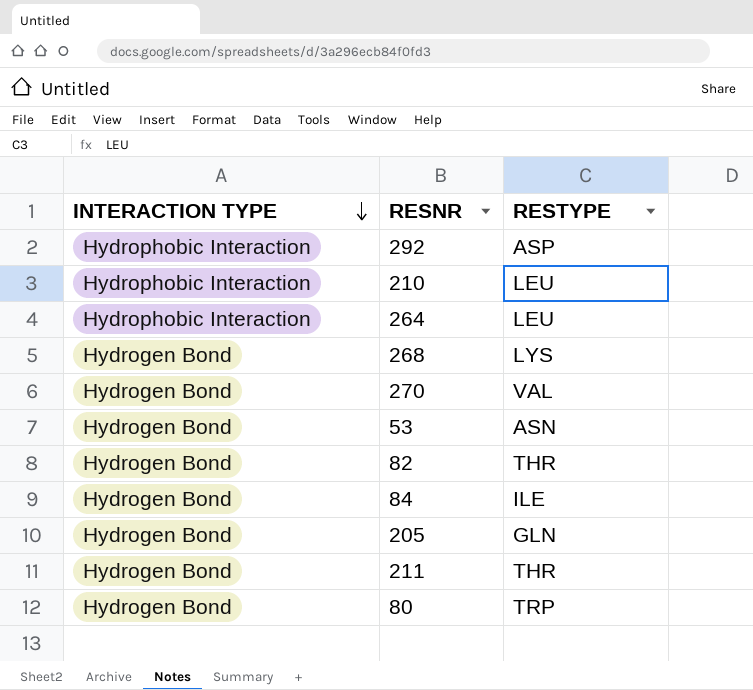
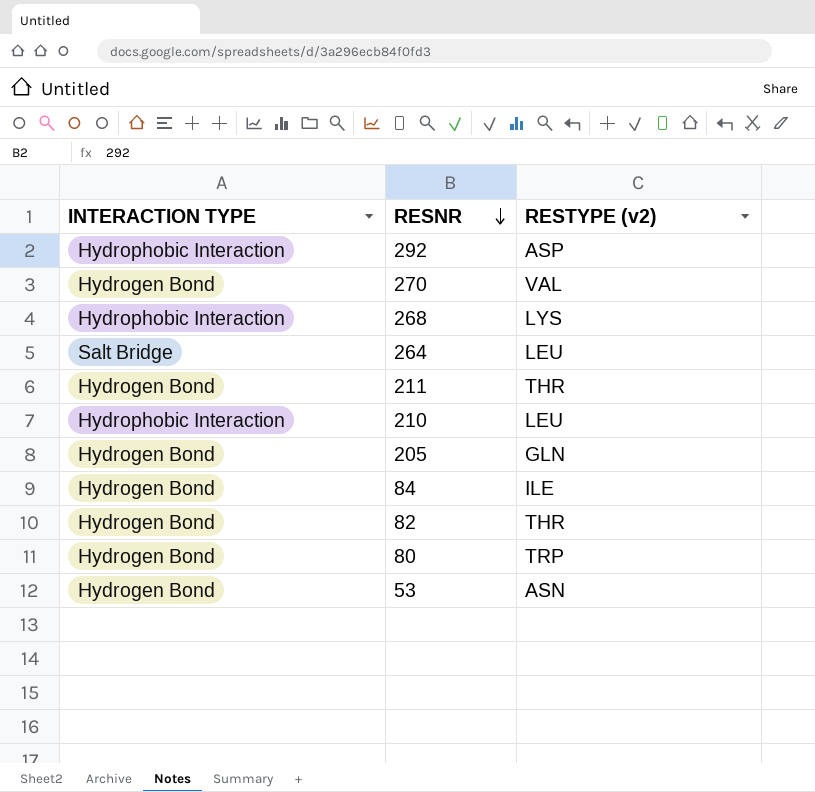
row order: INTERACTION TYPE descending -> RESNR descending
column name: RESTYPE -> RESTYPE (v2)
268 | INTERACTION TYPE: Hydrogen Bond -> Hydrophobic Interaction
264 | INTERACTION TYPE: Hydrophobic Interaction -> Salt Bridge

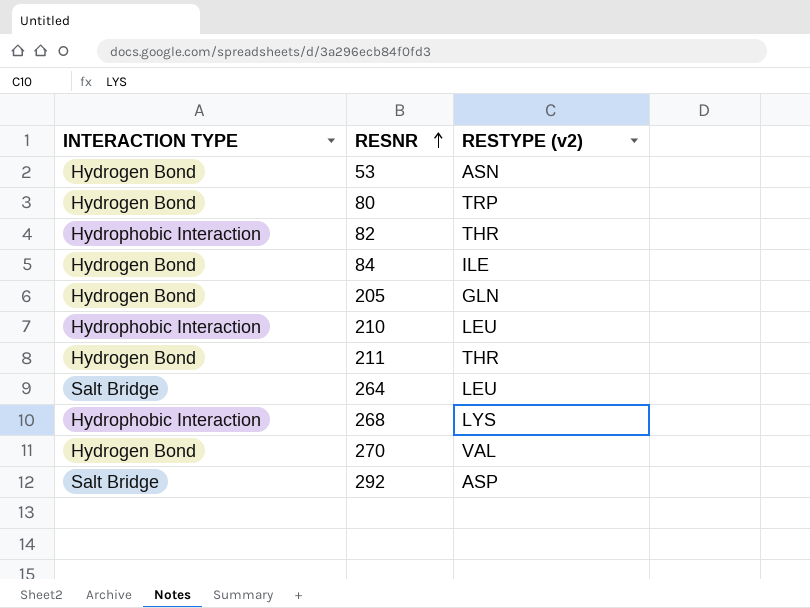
row order: RESNR descending -> RESNR ascending
82 | INTERACTION TYPE: Hydrogen Bond -> Hydrophobic Interaction
292 | INTERACTION TYPE: Hydrophobic Interaction -> Salt Bridge

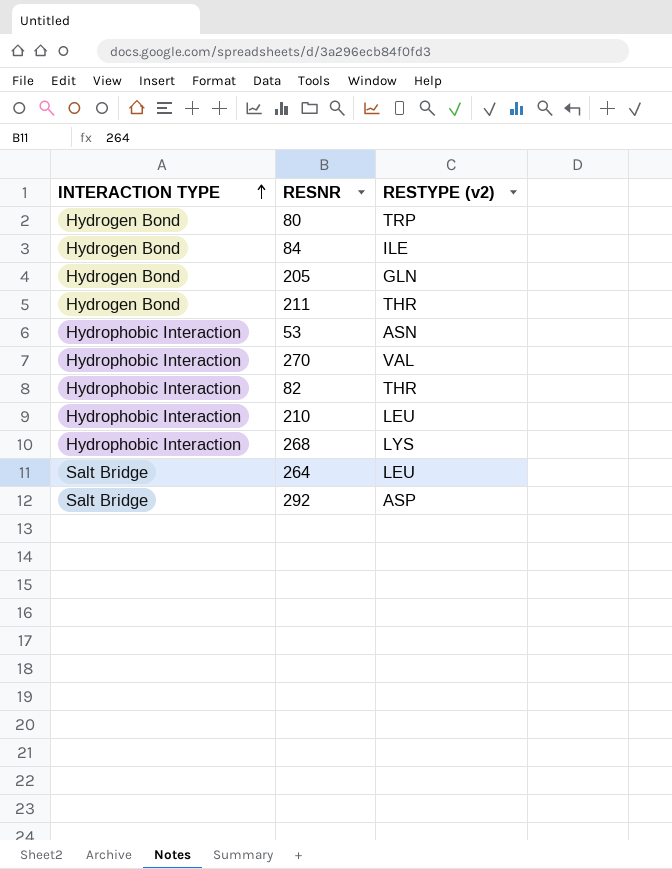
row order: RESNR ascending -> INTERACTION TYPE ascending
53 | INTERACTION TYPE: Hydrogen Bond -> Hydrophobic Interaction
270 | INTERACTION TYPE: Hydrogen Bond -> Hydrophobic Interaction

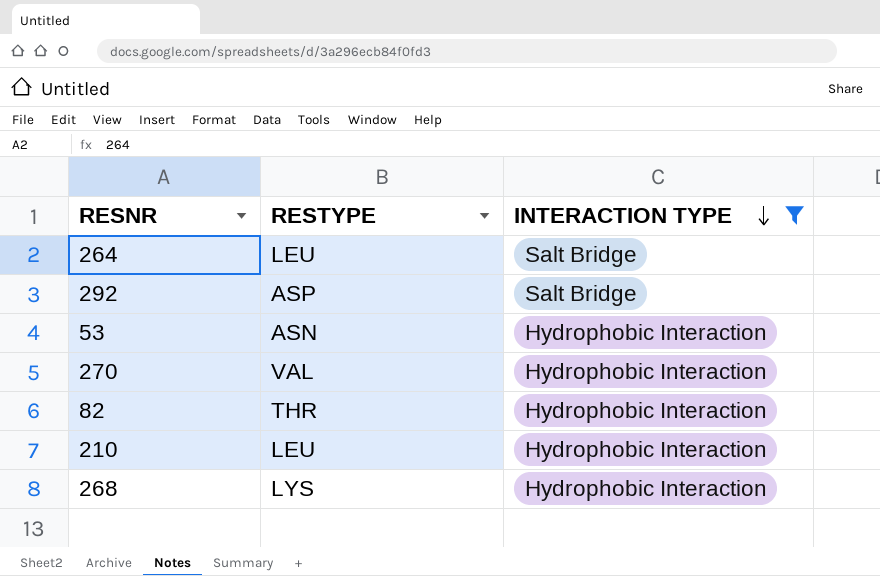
filter: none -> INTERACTION TYPE != Hydrogen Bond
row order: INTERACTION TYPE ascending -> INTERACTION TYPE descending
column name: RESTYPE (v2) -> RESTYPE
column INTERACTION TYPE | position: 1 -> 3

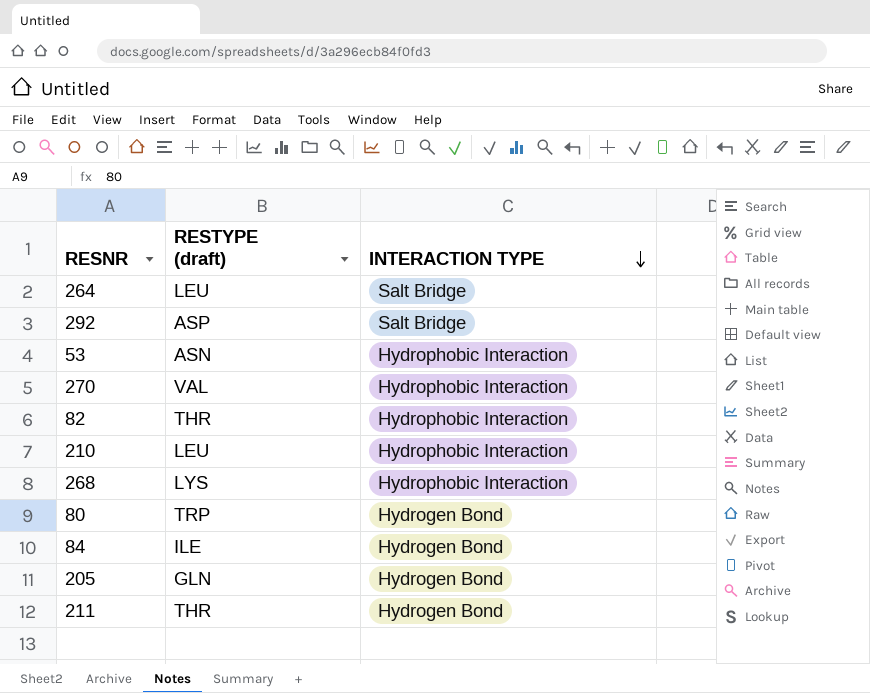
filter: INTERACTION TYPE != Hydrogen Bond -> none
column name: RESTYPE -> RESTYPE (draft)

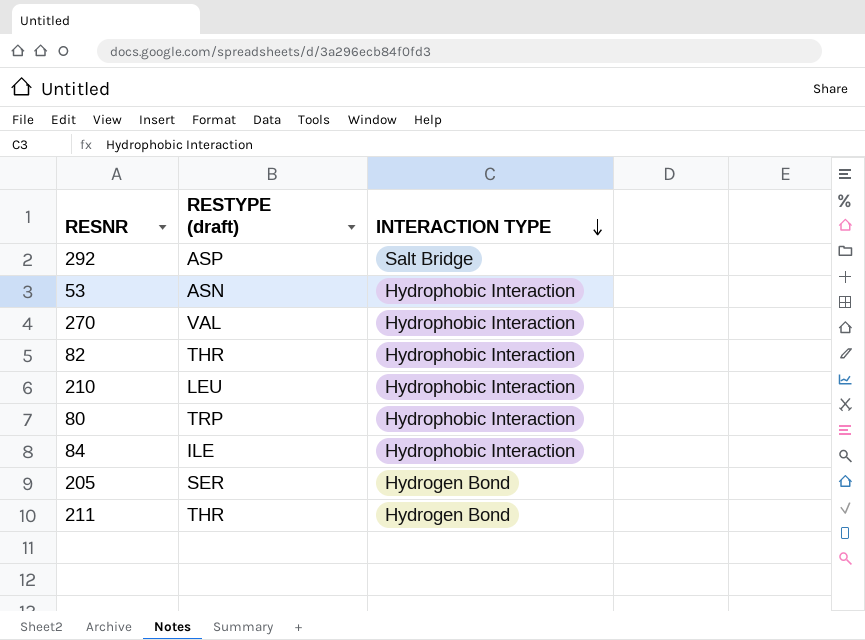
row 264: LEU | Salt Bridge -> none
row 268: LYS | Hydrophobic Interaction -> none
80 | INTERACTION TYPE: Hydrogen Bond -> Hydrophobic Interaction
84 | INTERACTION TYPE: Hydrogen Bond -> Hydrophobic Interaction
205 | RESTYPE (draft): GLN -> SER

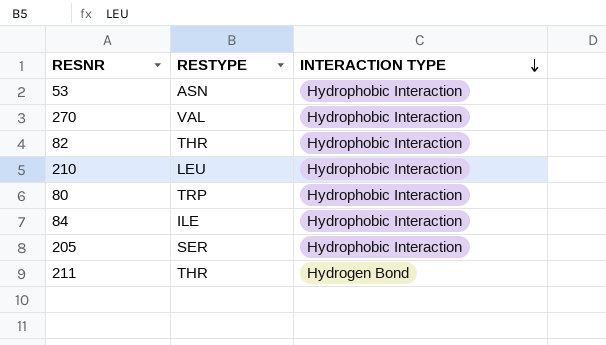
column name: RESTYPE (draft) -> RESTYPE
row 292: ASP | Salt Bridge -> none
205 | INTERACTION TYPE: Hydrogen Bond -> Hydrophobic Interaction

